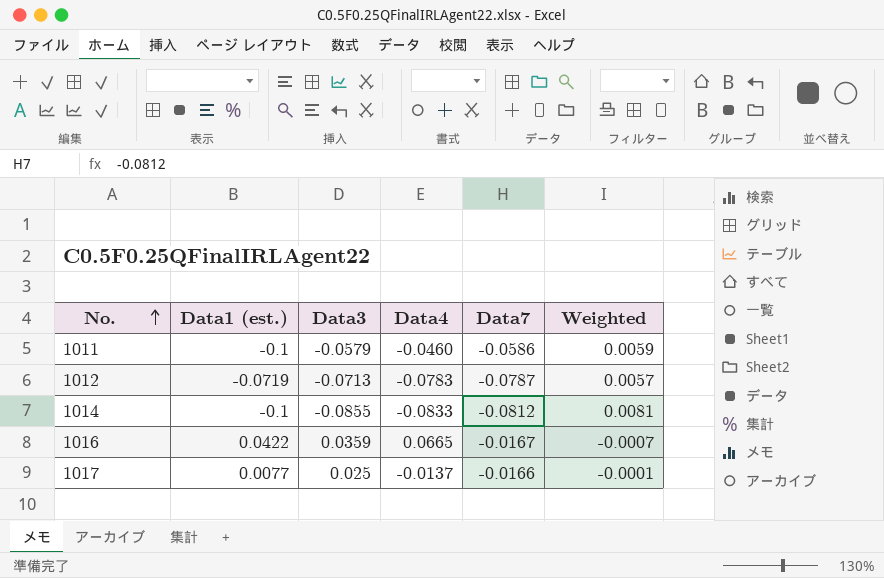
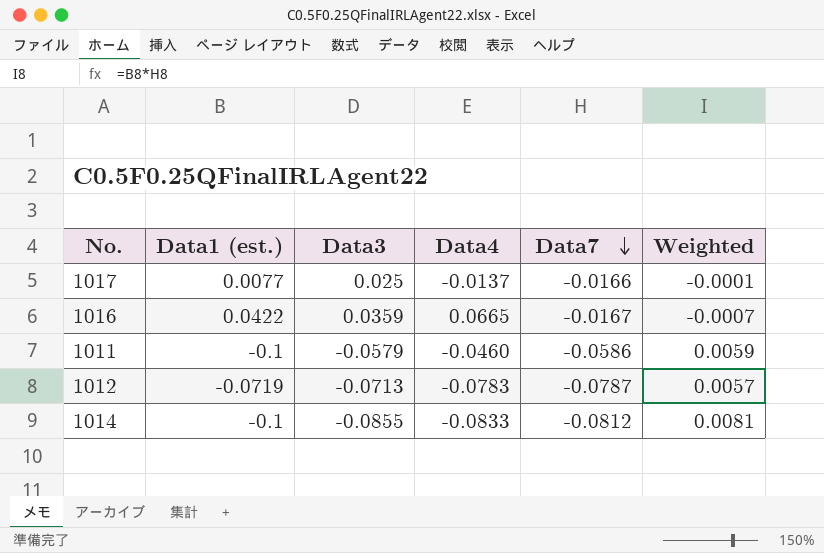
row order: No. ascending -> Data7 descending

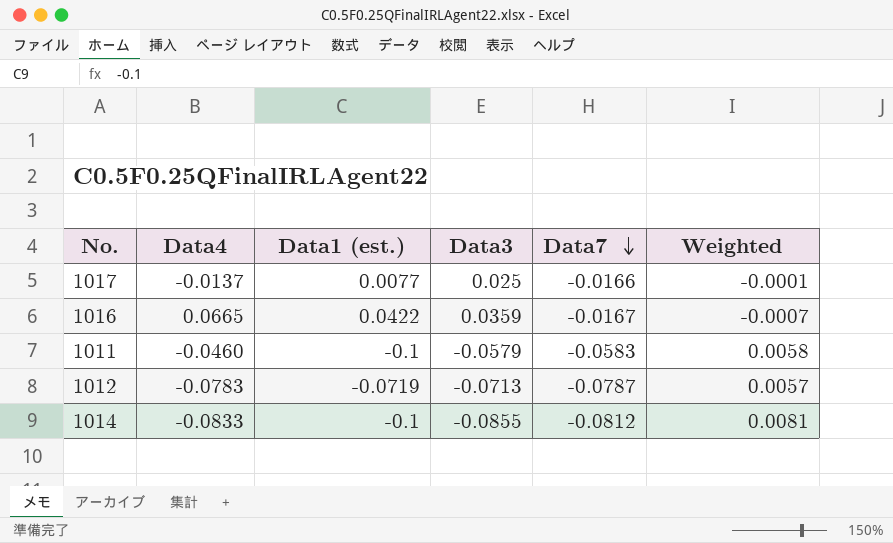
column Data4 | position: 4 -> 2
1011 | Data7: -0.0586 -> -0.0583
1011 | Weighted: 0.0059 -> 0.0058

